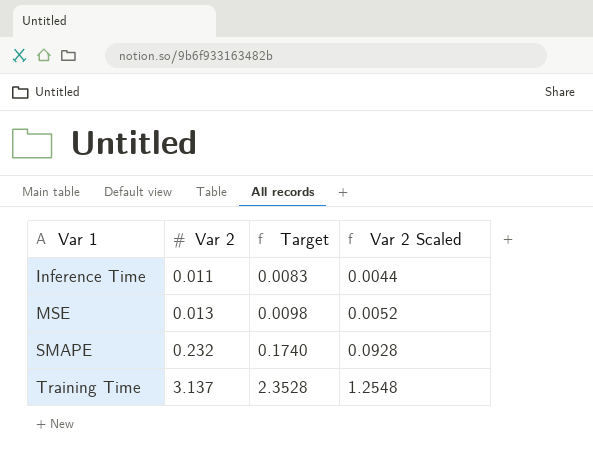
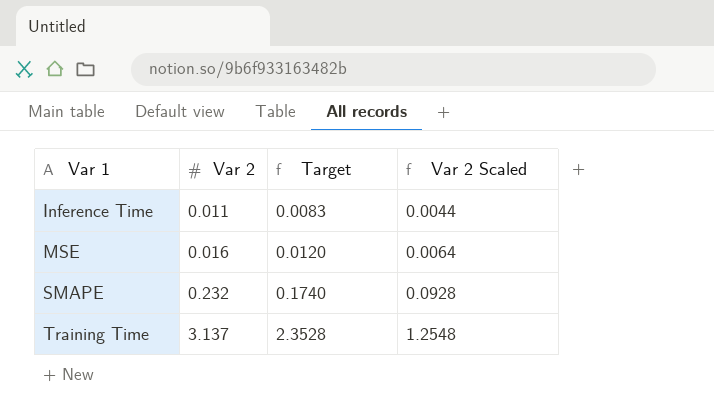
MSE | Var 2: 0.013 -> 0.016
MSE | Target: 0.0098 -> 0.0120
MSE | Var 2 Scaled: 0.0052 -> 0.0064

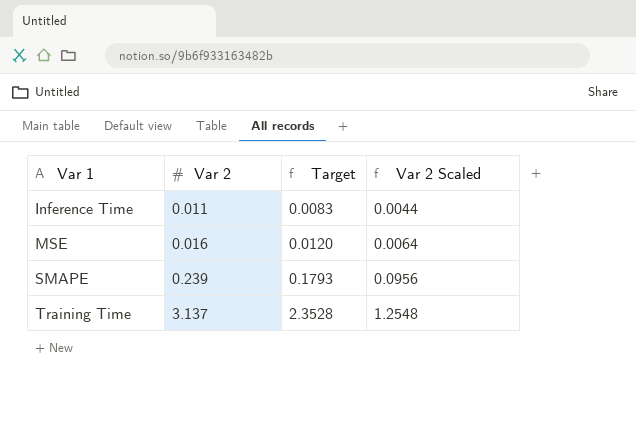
SMAPE | Var 2: 0.232 -> 0.239
SMAPE | Target: 0.1740 -> 0.1793
SMAPE | Var 2 Scaled: 0.0928 -> 0.0956

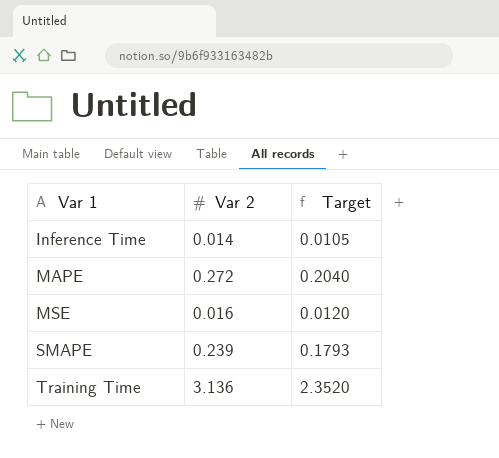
column Var 2 Scaled | formula: [Var 2] * 0.4 -> none
Inference Time | Var 2: 0.011 -> 0.014
Inference Time | Target: 0.0083 -> 0.0105
row MAPE: none -> 0.272 | 0.2040
Training Time | Var 2: 3.137 -> 3.136
Training Time | Target: 2.3528 -> 2.3520

